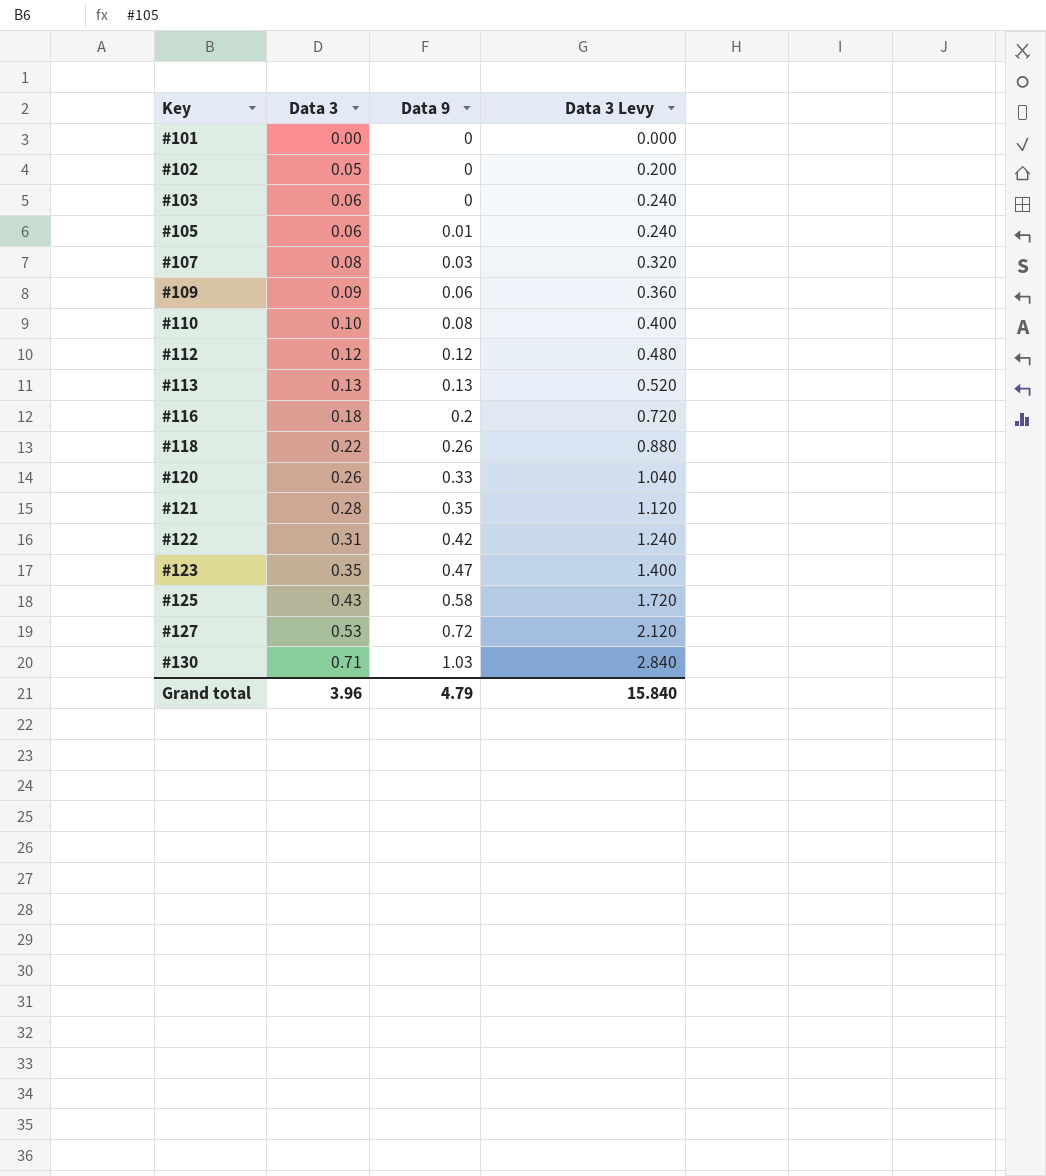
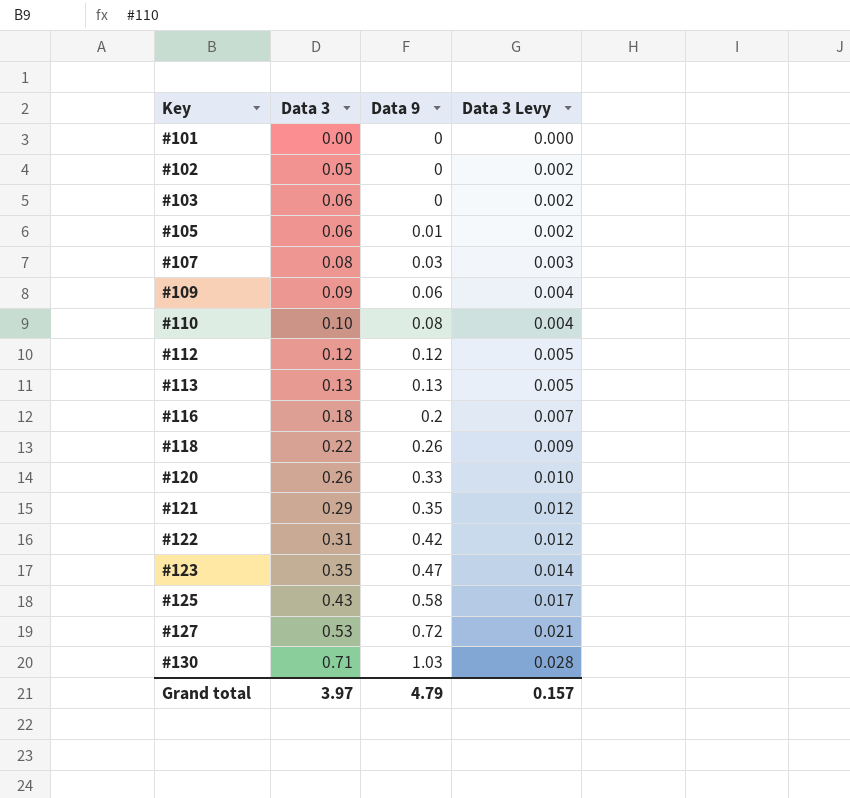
column Data 3 Levy | formula: [Data 3] * 4 -> [Data 3] * 0.04
#121 | Data 3: 0.28 -> 0.29
Grand total | Data 3: 3.96 -> 3.97
Grand total | Data 3 Levy: 15.840 -> 0.157

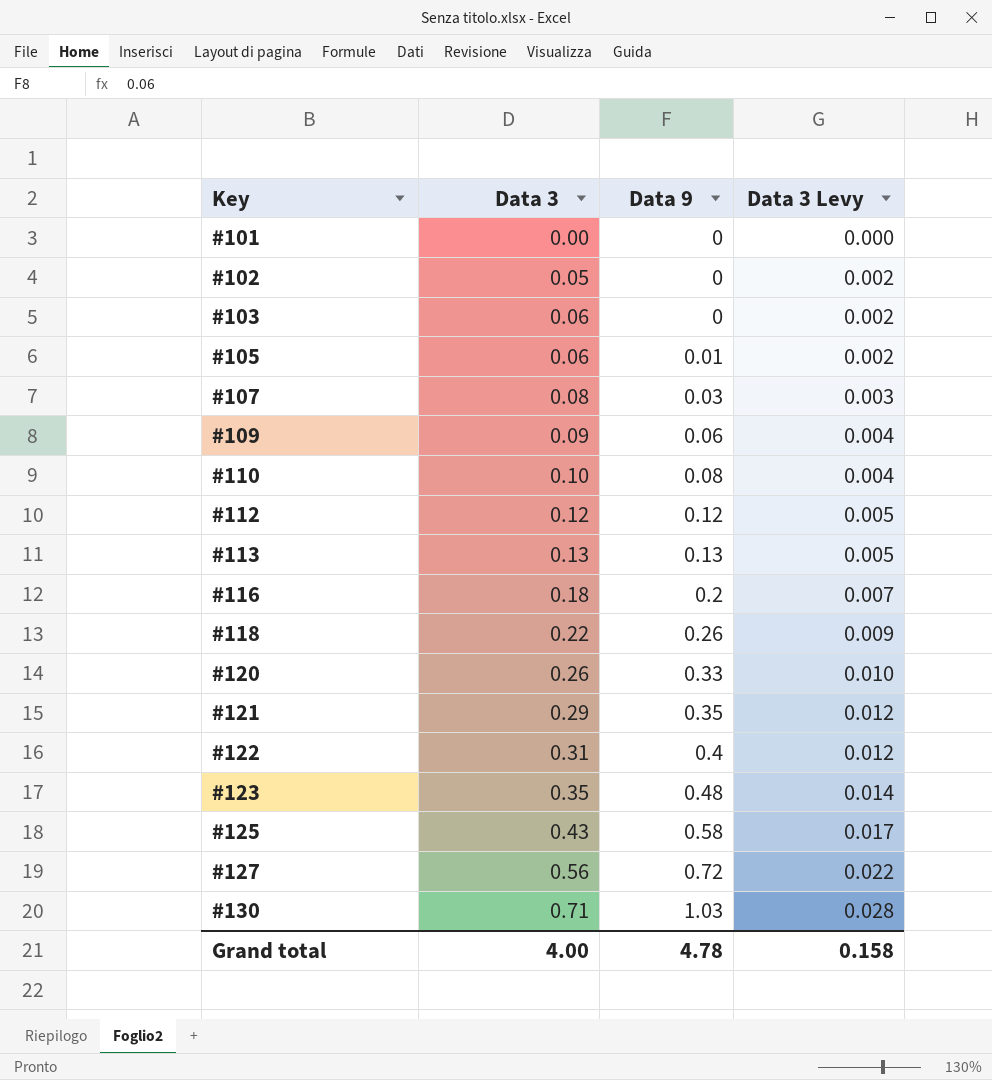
#122 | Data 9: 0.42 -> 0.4
#123 | Data 9: 0.47 -> 0.48
#127 | Data 3: 0.53 -> 0.56
#127 | Data 3 Levy: 0.021 -> 0.022
Grand total | Data 3: 3.97 -> 4.00
Grand total | Data 9: 4.79 -> 4.78
Grand total | Data 3 Levy: 0.157 -> 0.158

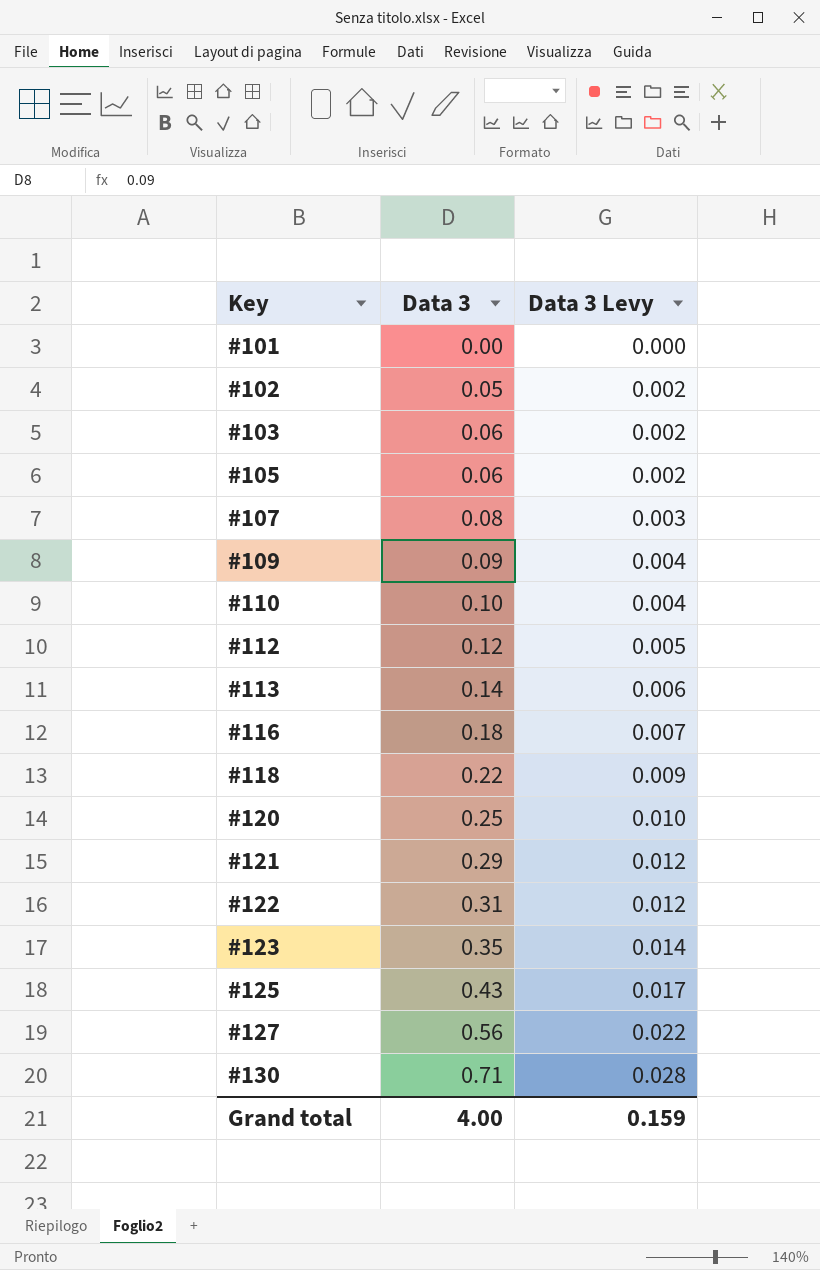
column Data 9 | position: 3 -> none
#113 | Data 3: 0.13 -> 0.14
#113 | Data 3 Levy: 0.005 -> 0.006
#120 | Data 3: 0.26 -> 0.25
Grand total | Data 3 Levy: 0.158 -> 0.159

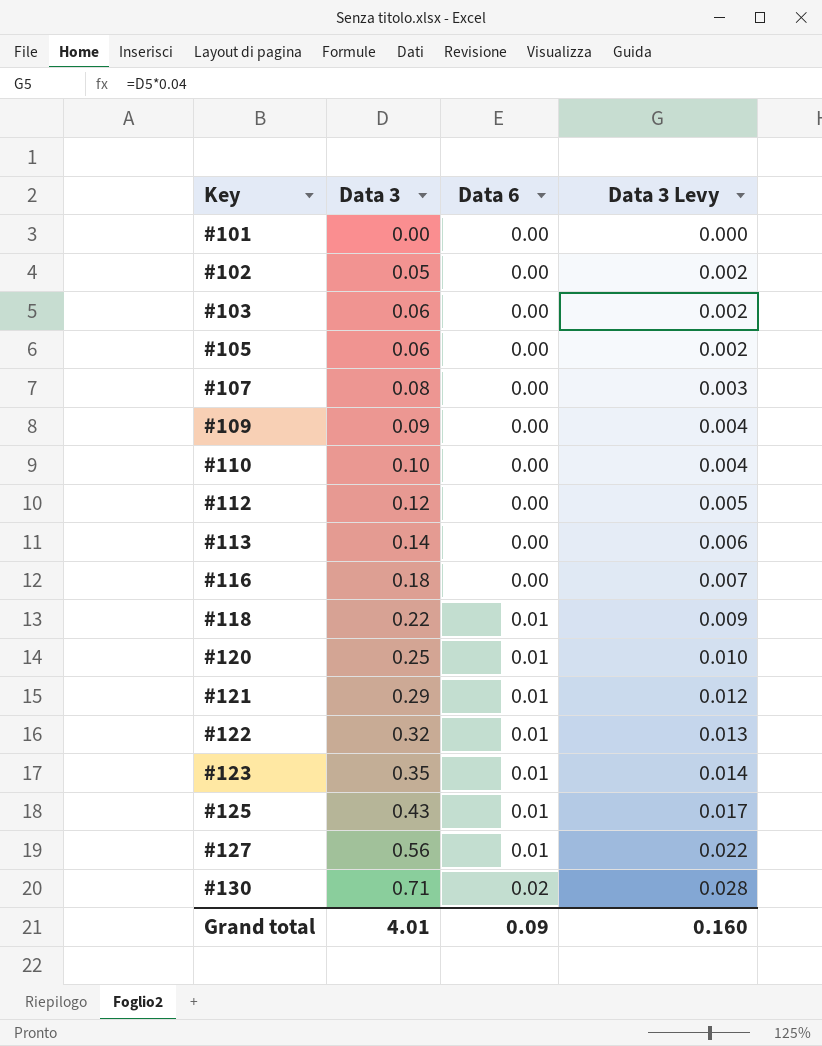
column Data 6 | position: none -> 3
#122 | Data 3: 0.31 -> 0.32
#122 | Data 3 Levy: 0.012 -> 0.013
Grand total | Data 3: 4.00 -> 4.01
Grand total | Data 3 Levy: 0.159 -> 0.160

